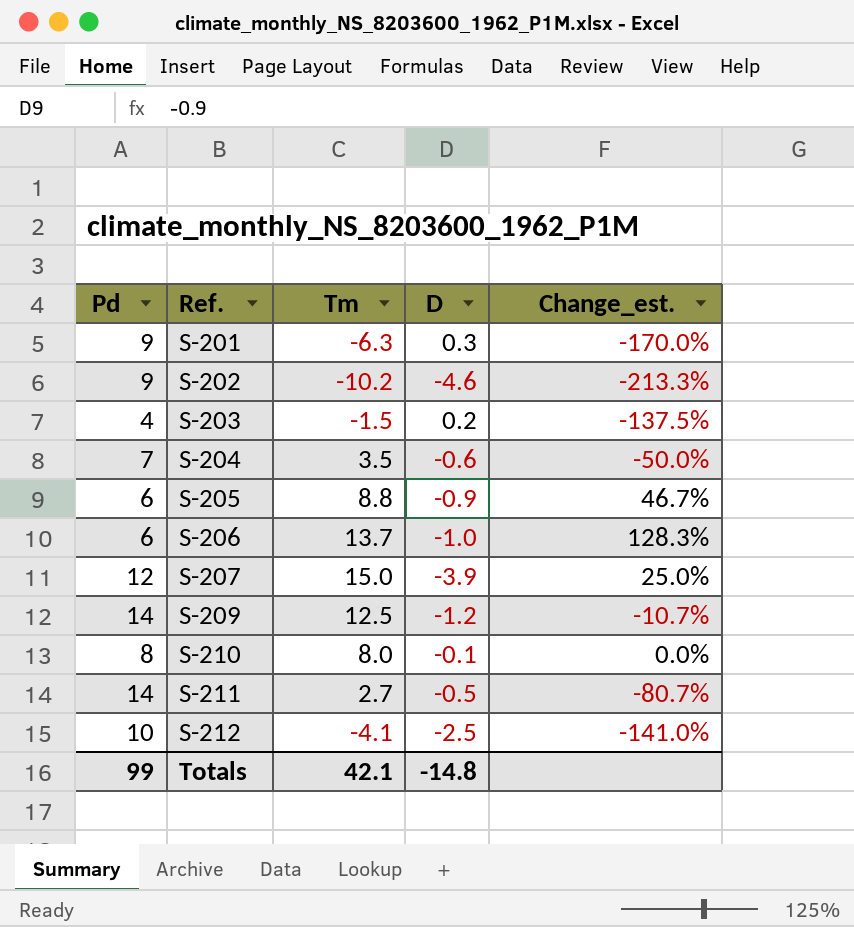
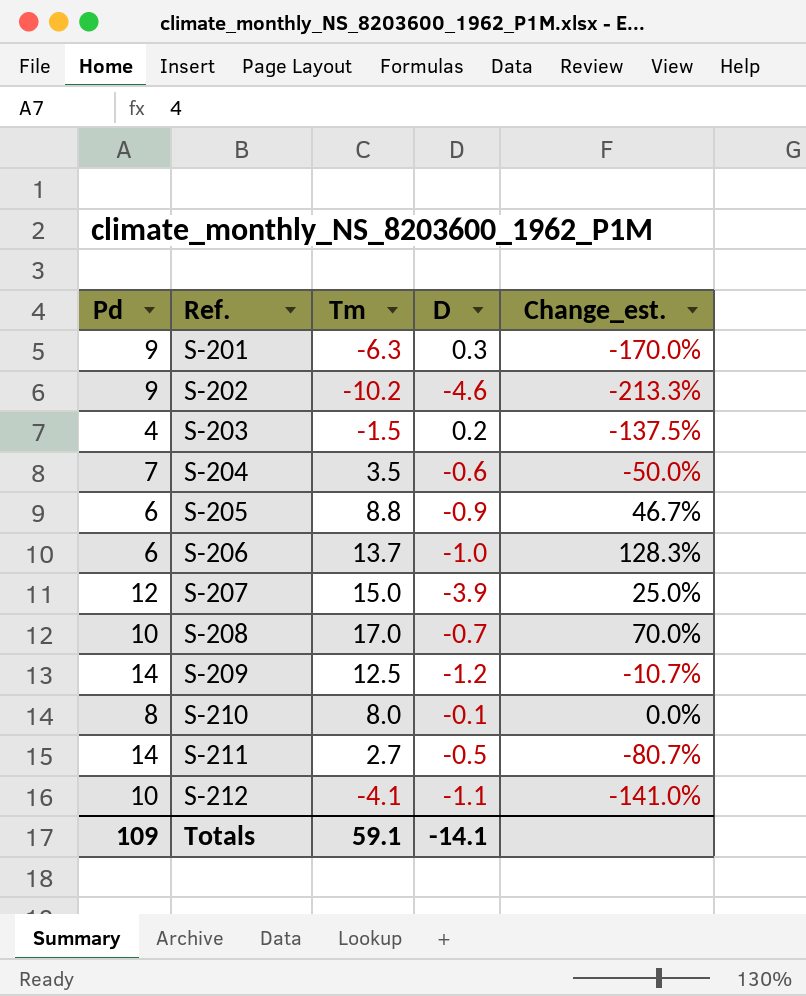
row S-208: none -> 10 | 17.0 | -0.7 | 70.0%
S-212 | D: -2.5 -> -1.1
Totals | Pd: 99 -> 109
Totals | Tm: 42.1 -> 59.1
Totals | D: -14.8 -> -14.1

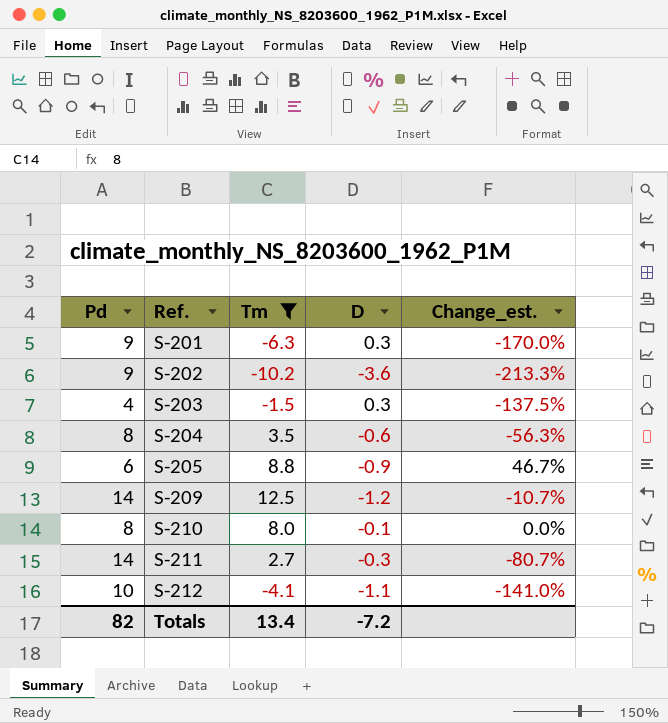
filter: none -> Tm <= 12.5
S-202 | D: -4.6 -> -3.6
S-203 | D: 0.2 -> 0.3
S-204 | Pd: 7 -> 8
S-204 | Change_est.: -50.0% -> -56.3%
S-211 | D: -0.5 -> -0.3
Totals | Pd: 109 -> 82
Totals | Tm: 59.1 -> 13.4
Totals | D: -14.1 -> -7.2

